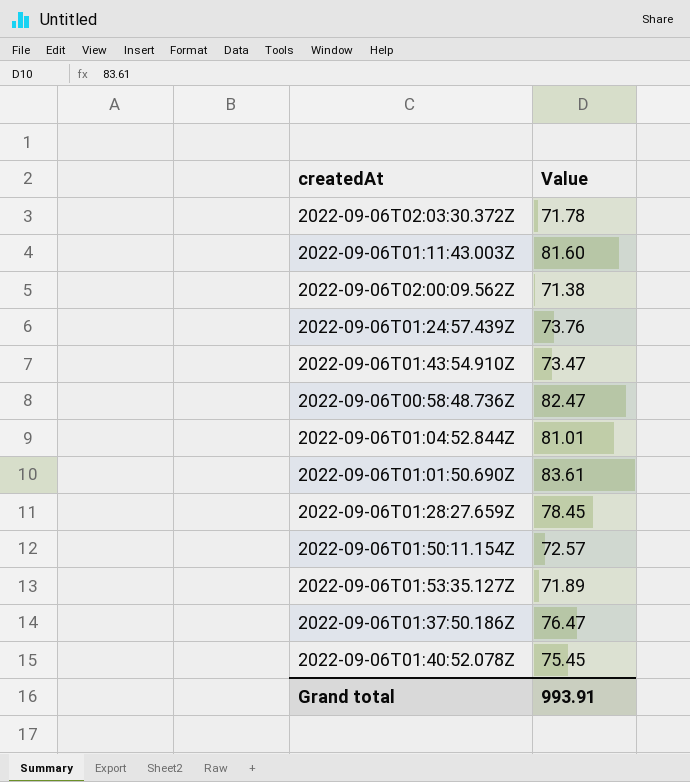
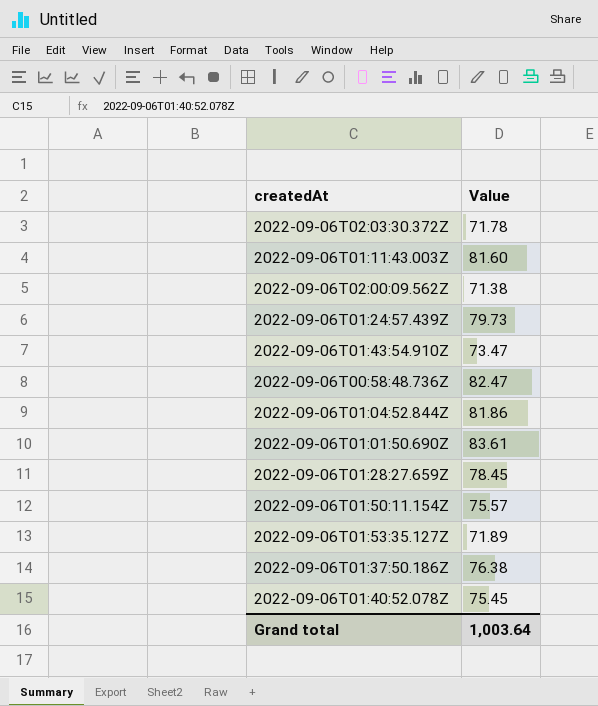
2022-09-06T01:24:57.439Z | Value: 73.76 -> 79.73
2022-09-06T01:04:52.844Z | Value: 81.01 -> 81.86
2022-09-06T01:50:11.154Z | Value: 72.57 -> 75.57
2022-09-06T01:37:50.186Z | Value: 76.47 -> 76.38
Grand total | Value: 993.91 -> 1,003.64

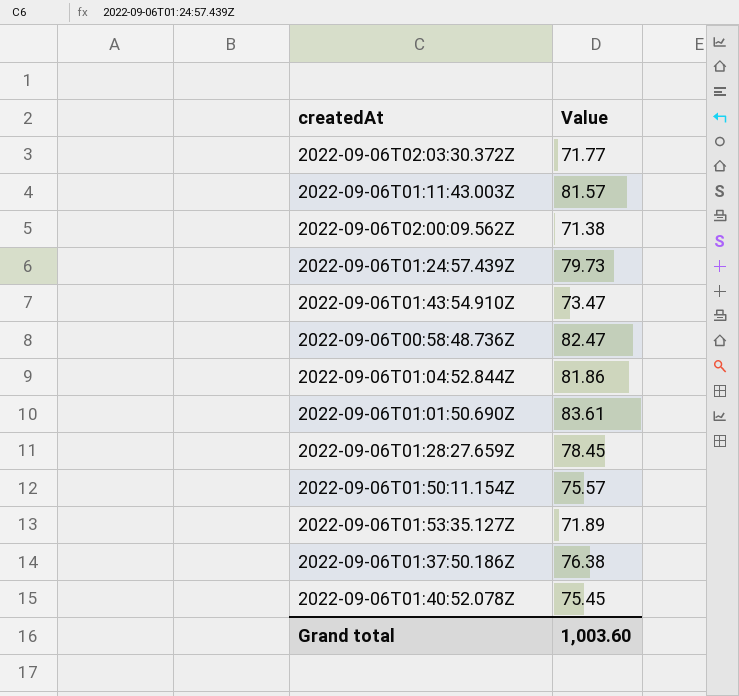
2022-09-06T02:03:30.372Z | Value: 71.78 -> 71.77
2022-09-06T01:11:43.003Z | Value: 81.60 -> 81.57
Grand total | Value: 1,003.64 -> 1,003.60

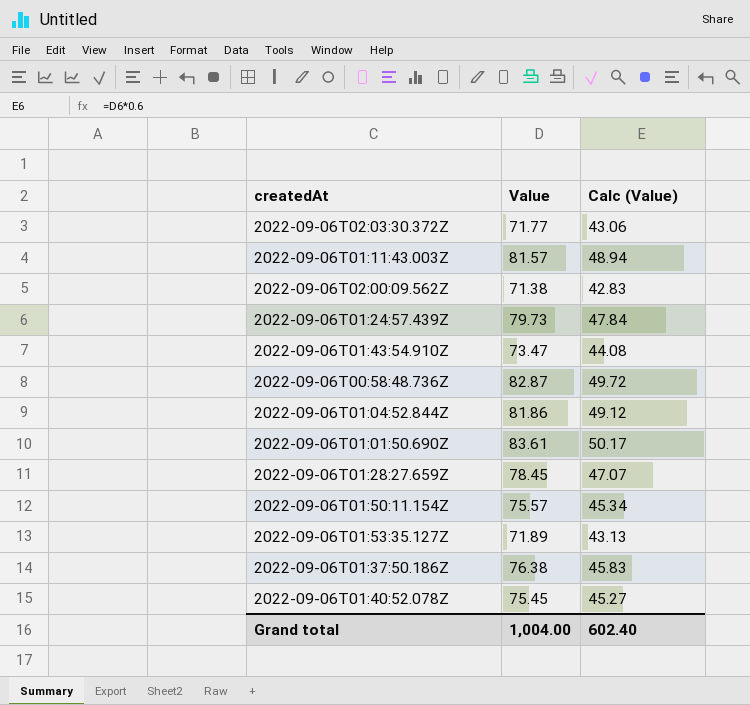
column Calc (Value) | formula: none -> [Value] * 0.6
2022-09-06T00:58:48.736Z | Value: 82.47 -> 82.87
Grand total | Value: 1,003.60 -> 1,004.00

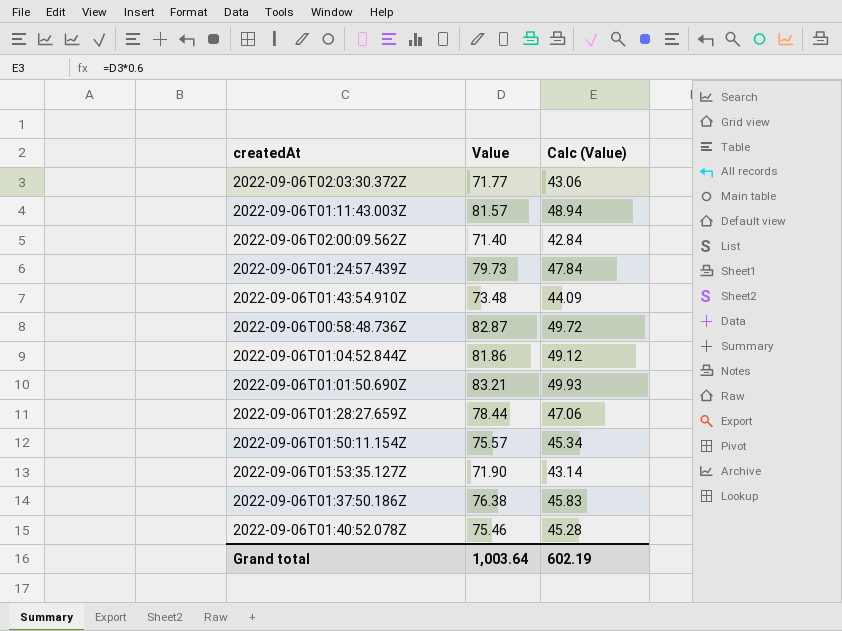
2022-09-06T02:00:09.562Z | Value: 71.38 -> 71.40
2022-09-06T02:00:09.562Z | Calc (Value): 42.83 -> 42.84
2022-09-06T01:43:54.910Z | Value: 73.47 -> 73.48
2022-09-06T01:43:54.910Z | Calc (Value): 44.08 -> 44.09
2022-09-06T01:01:50.690Z | Value: 83.61 -> 83.21
2022-09-06T01:01:50.690Z | Calc (Value): 50.17 -> 49.93
2022-09-06T01:28:27.659Z | Value: 78.45 -> 78.44
2022-09-06T01:28:27.659Z | Calc (Value): 47.07 -> 47.06
2022-09-06T01:53:35.127Z | Value: 71.89 -> 71.90
2022-09-06T01:53:35.127Z | Calc (Value): 43.13 -> 43.14
2022-09-06T01:40:52.078Z | Value: 75.45 -> 75.46
2022-09-06T01:40:52.078Z | Calc (Value): 45.27 -> 45.28
Grand total | Value: 1,004.00 -> 1,003.64
Grand total | Calc (Value): 602.40 -> 602.19

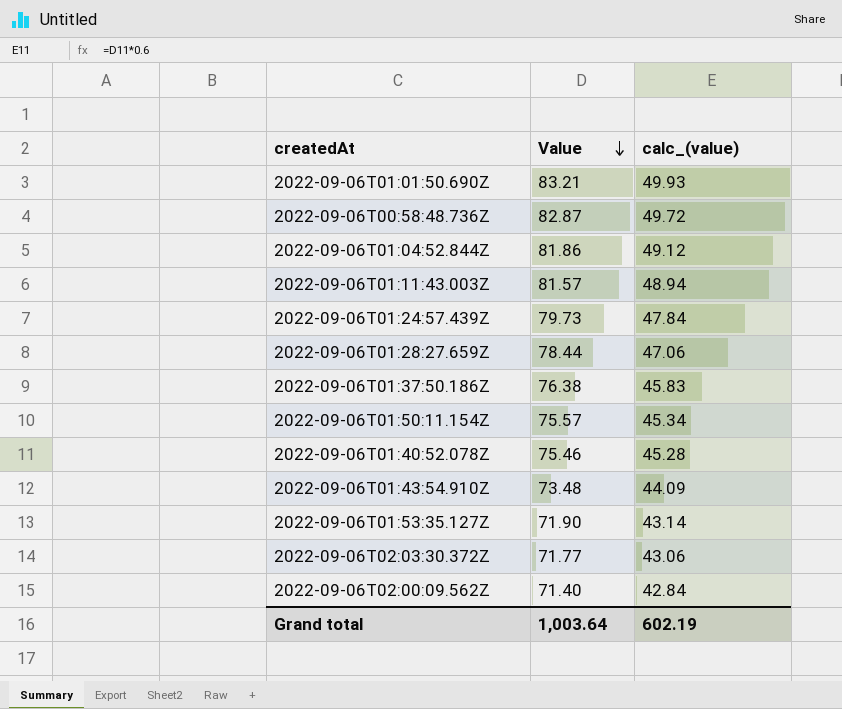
row order: none -> Value descending
column name: Calc (Value) -> calc_(value)

